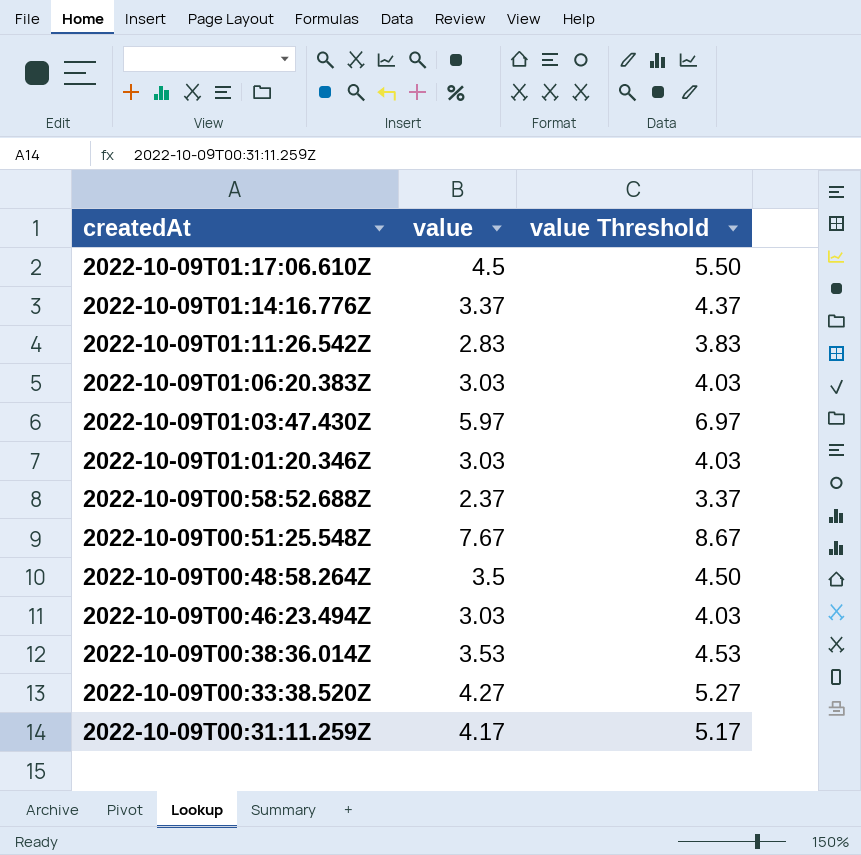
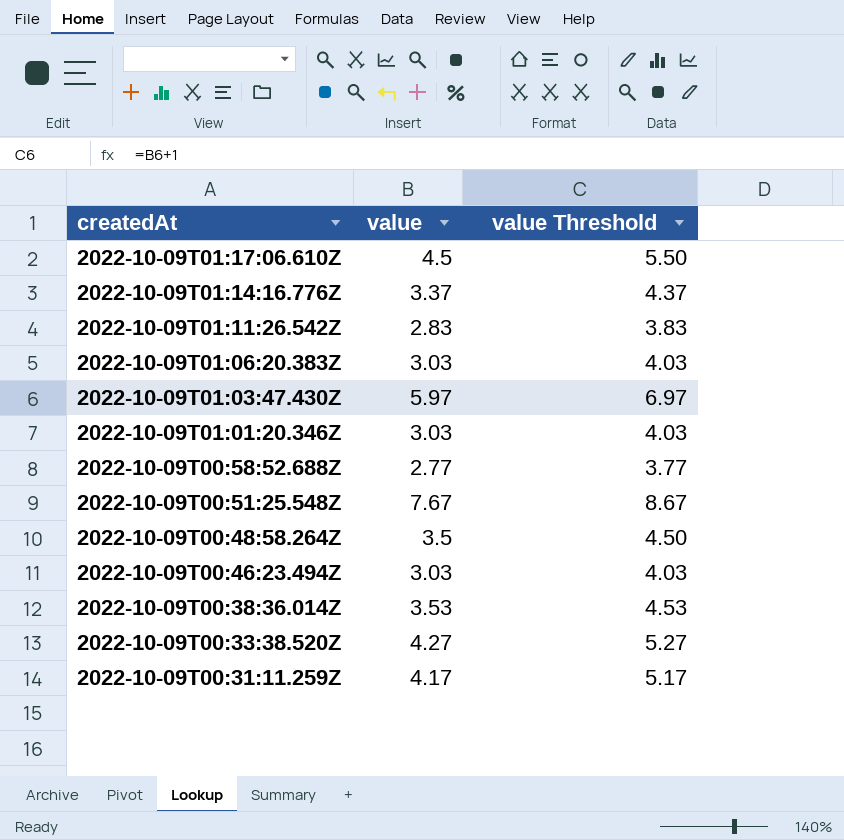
2022-10-09T00:58:52.688Z | value: 2.37 -> 2.77
2022-10-09T00:58:52.688Z | value Threshold: 3.37 -> 3.77

